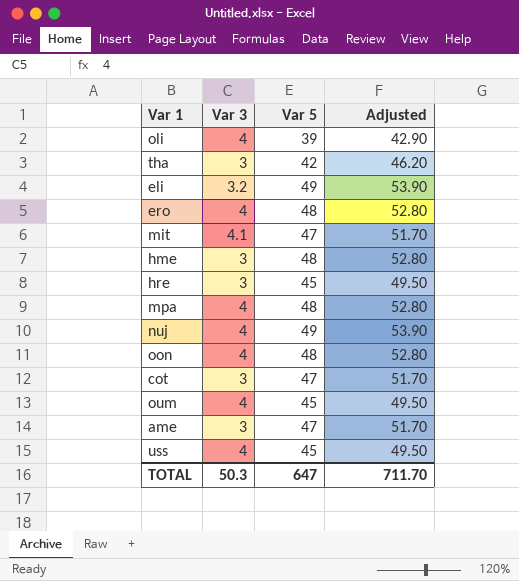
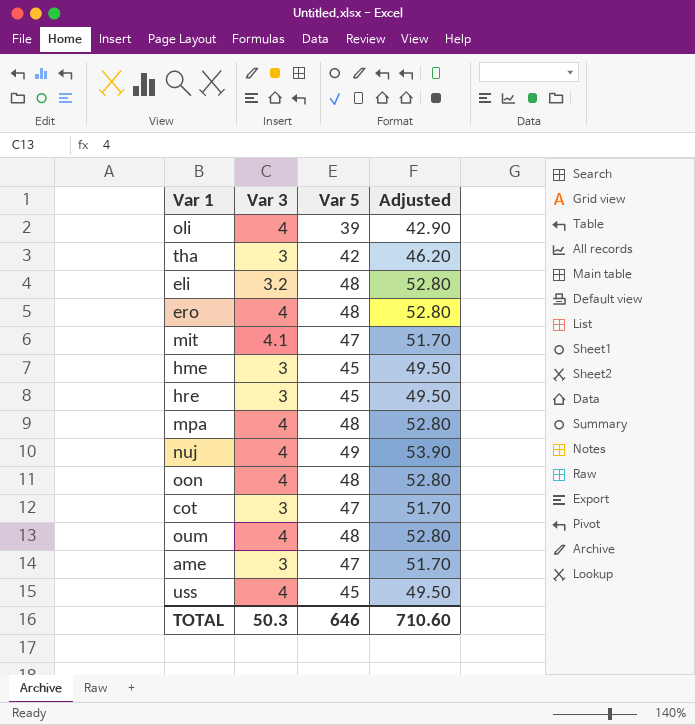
eli | Var 5: 49 -> 48
eli | Adjusted: 53.90 -> 52.80
hme | Var 5: 48 -> 45
hme | Adjusted: 52.80 -> 49.50
oum | Var 5: 45 -> 48
oum | Adjusted: 49.50 -> 52.80
TOTAL | Var 5: 647 -> 646
TOTAL | Adjusted: 711.70 -> 710.60

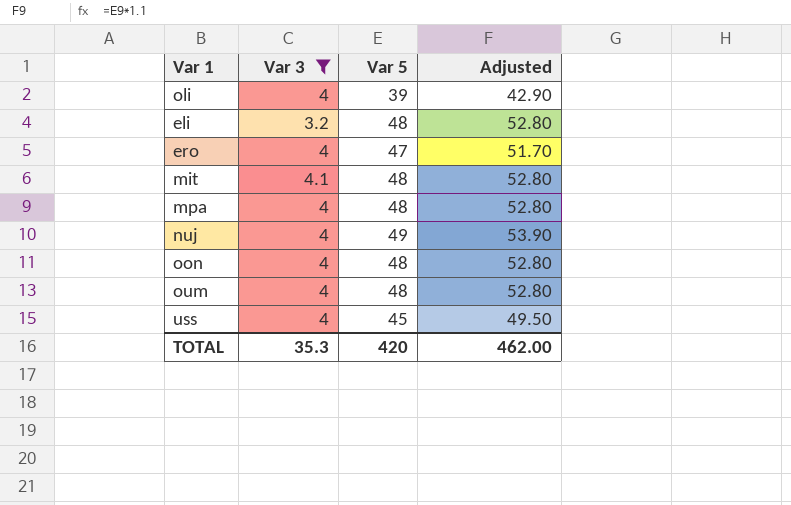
filter: none -> Var 3 != 3
ero | Var 5: 48 -> 47
ero | Adjusted: 52.80 -> 51.70
mit | Var 5: 47 -> 48
mit | Adjusted: 51.70 -> 52.80
TOTAL | Var 3: 50.3 -> 35.3
TOTAL | Var 5: 646 -> 420
TOTAL | Adjusted: 710.60 -> 462.00

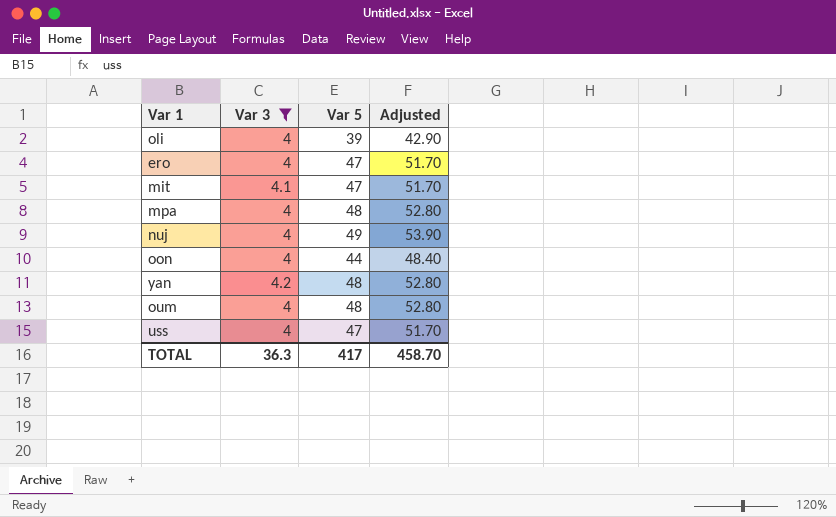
row eli: 3.2 | 48 | 52.80 -> none
mit | Var 5: 48 -> 47
mit | Adjusted: 52.80 -> 51.70
oon | Var 5: 48 -> 44
oon | Adjusted: 52.80 -> 48.40
row yan: none -> 4.2 | 48 | 52.80
uss | Var 5: 45 -> 47
uss | Adjusted: 49.50 -> 51.70
TOTAL | Var 3: 35.3 -> 36.3
TOTAL | Var 5: 420 -> 417
TOTAL | Adjusted: 462.00 -> 458.70

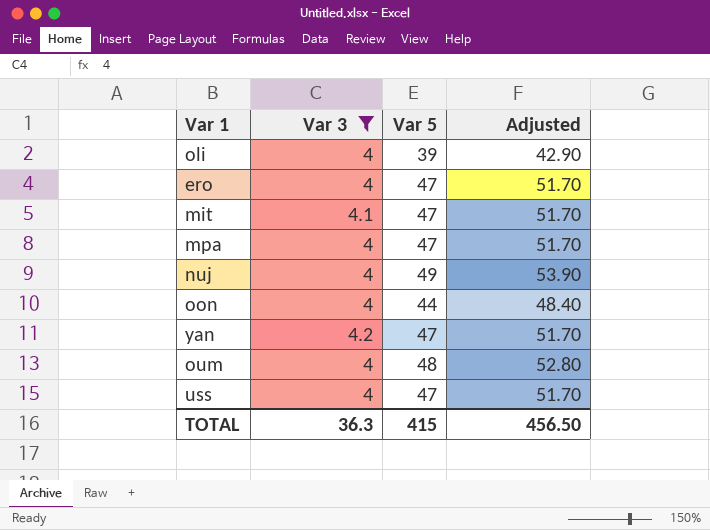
mpa | Var 5: 48 -> 47
mpa | Adjusted: 52.80 -> 51.70
yan | Var 5: 48 -> 47
yan | Adjusted: 52.80 -> 51.70
TOTAL | Var 5: 417 -> 415
TOTAL | Adjusted: 458.70 -> 456.50

